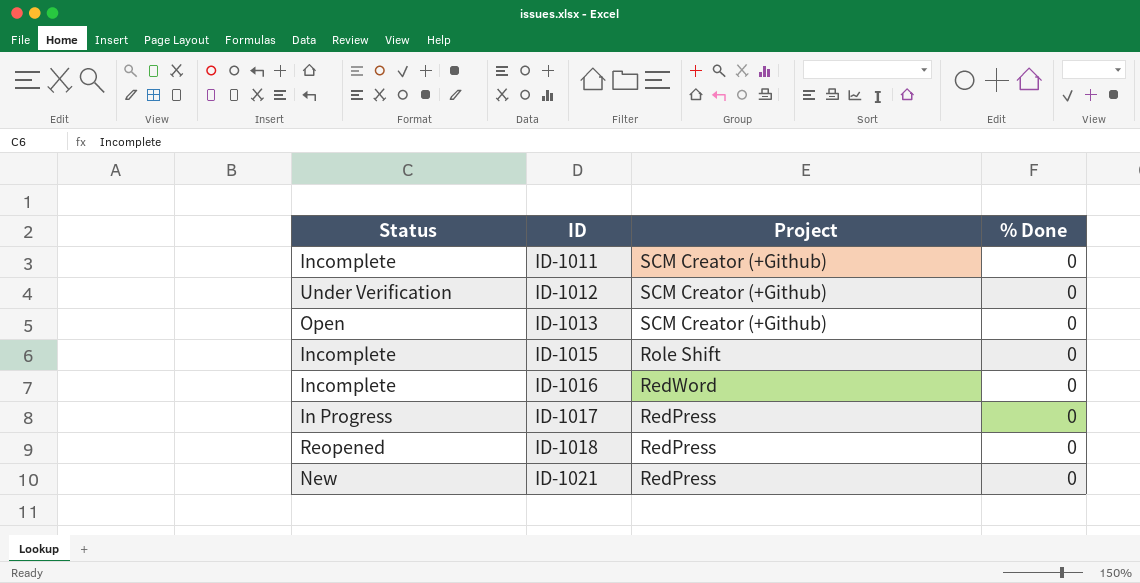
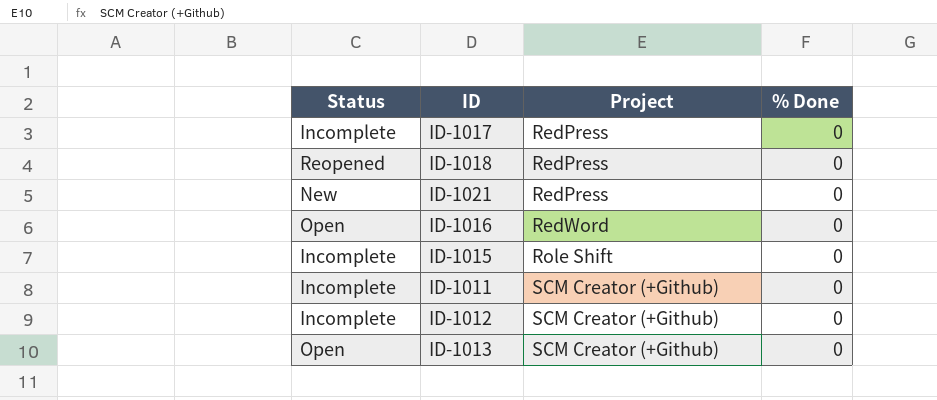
row order: ID ascending -> Project ascending
ID-1017 | Status: In Progress -> Incomplete
ID-1016 | Status: Incomplete -> Open
ID-1012 | Status: Under Verification -> Incomplete

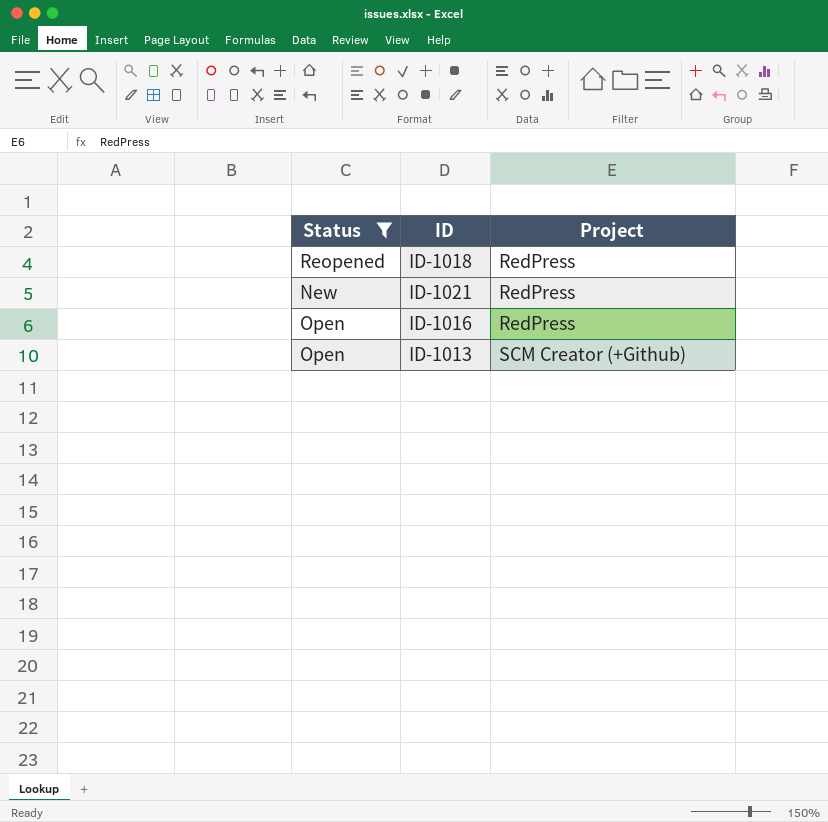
filter: none -> Status != Incomplete
column % Done | position: 4 -> none
ID-1016 | Project: RedWord -> RedPress

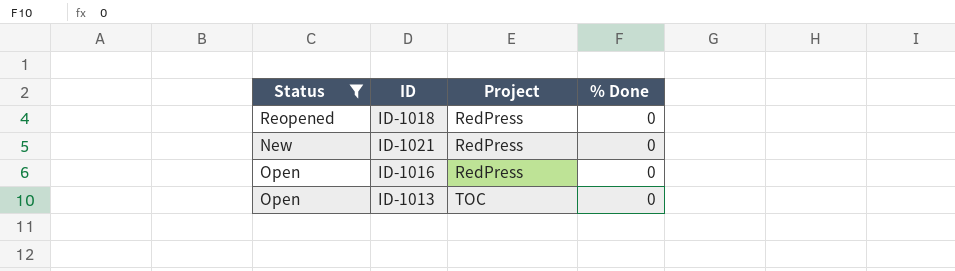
column % Done | position: none -> 4
ID-1013 | Project: SCM Creator (+Github) -> TOC

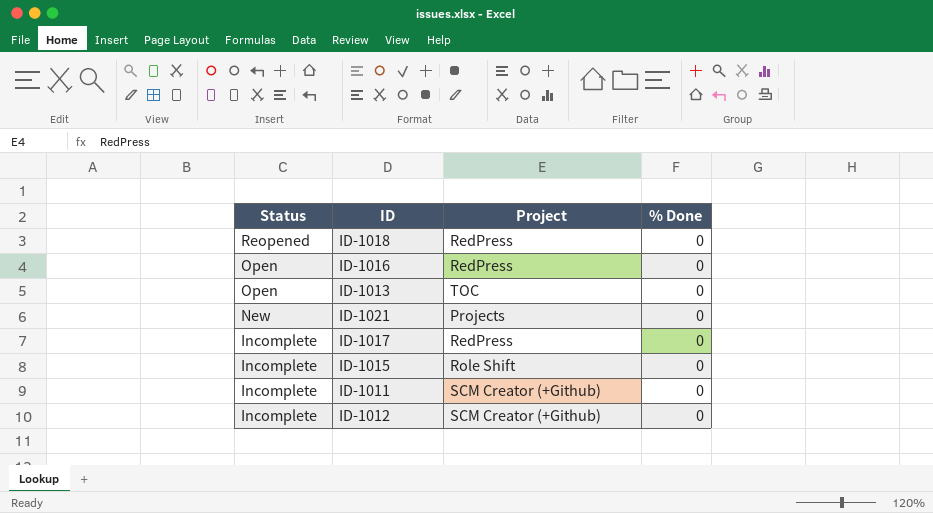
filter: Status != Incomplete -> none
row order: Project ascending -> Status descending
ID-1021 | Project: RedPress -> Projects

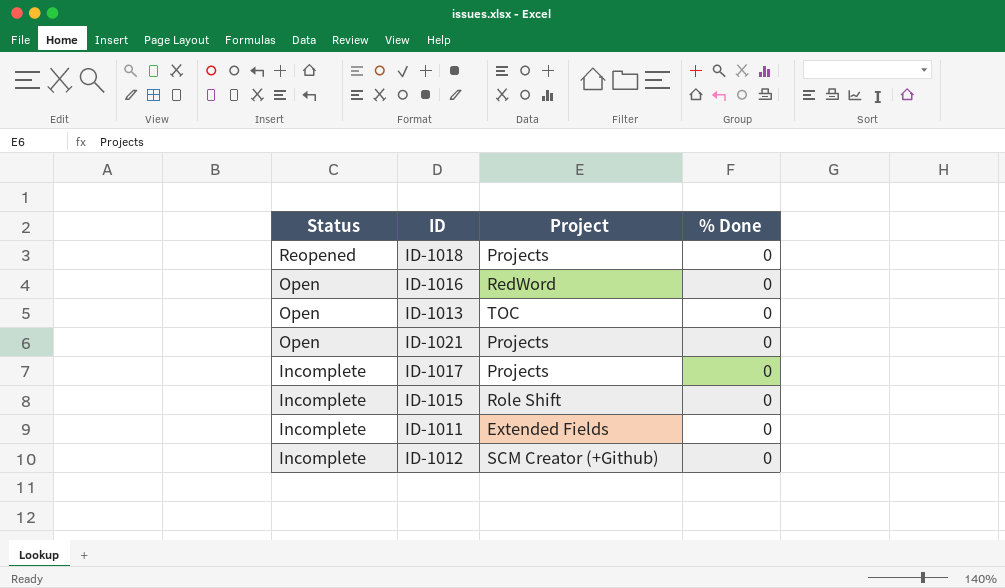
ID-1018 | Project: RedPress -> Projects
ID-1016 | Project: RedPress -> RedWord
ID-1021 | Status: New -> Open
ID-1017 | Project: RedPress -> Projects
ID-1011 | Project: SCM Creator (+Github) -> Extended Fields

